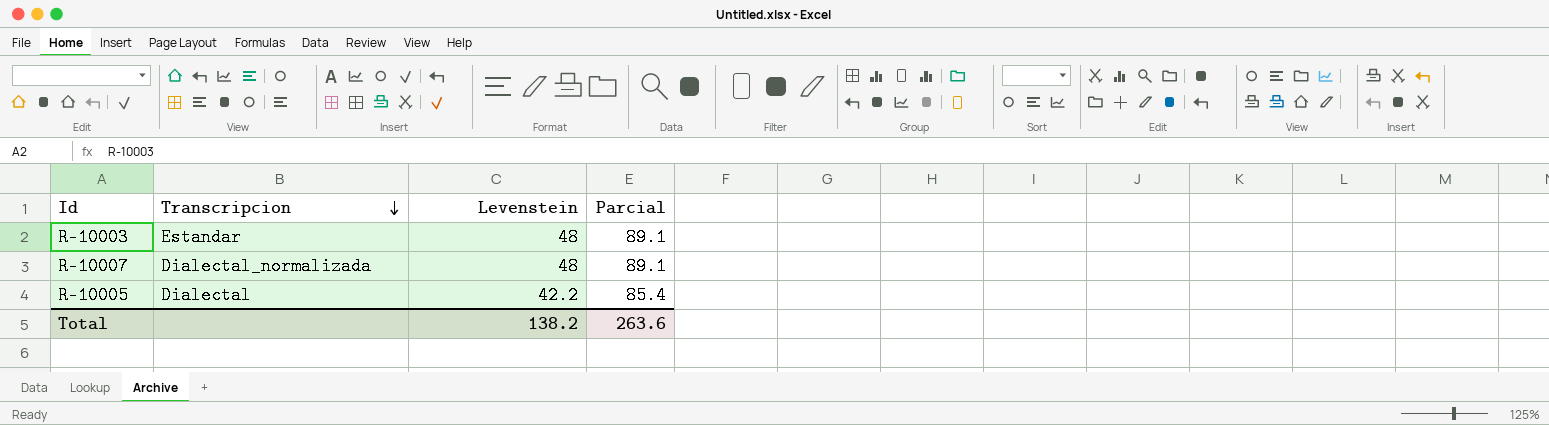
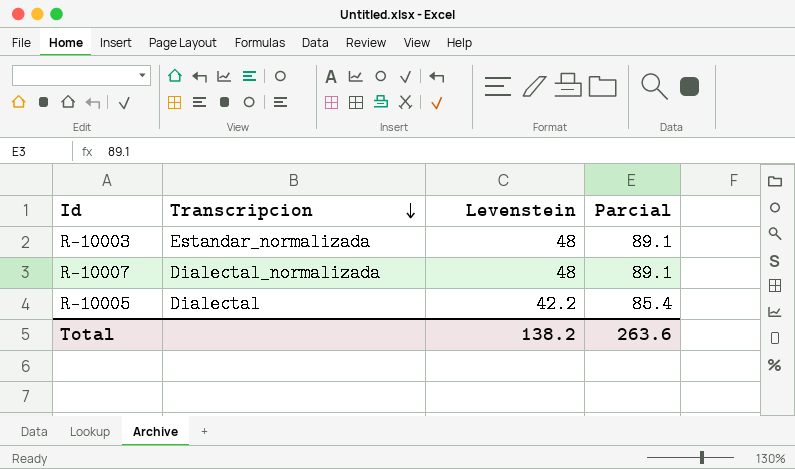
R-10003 | Transcripcion: Estandar -> Estandar_normalizada

